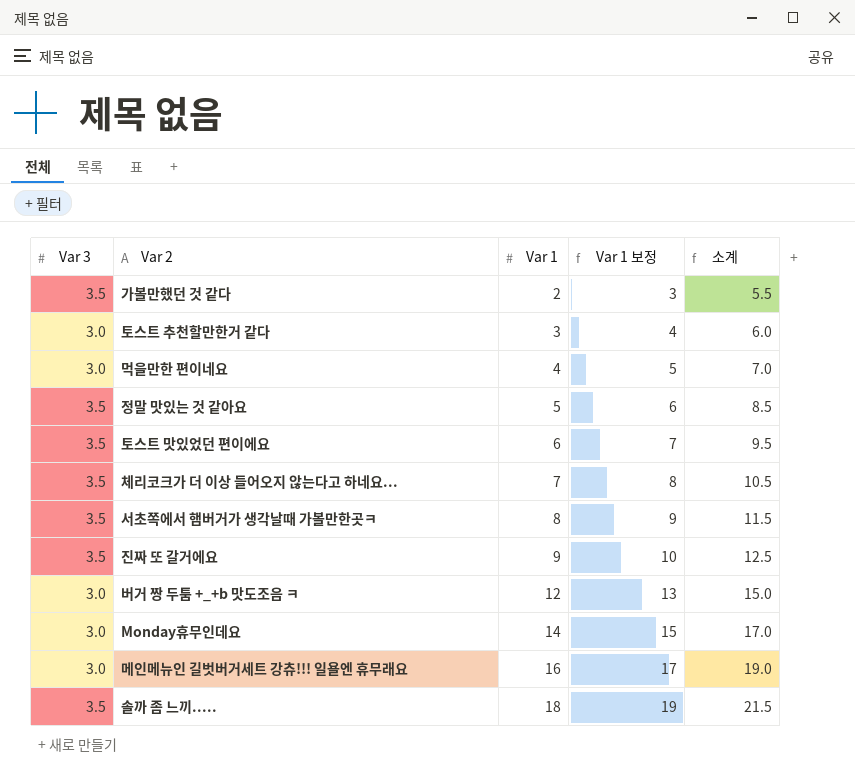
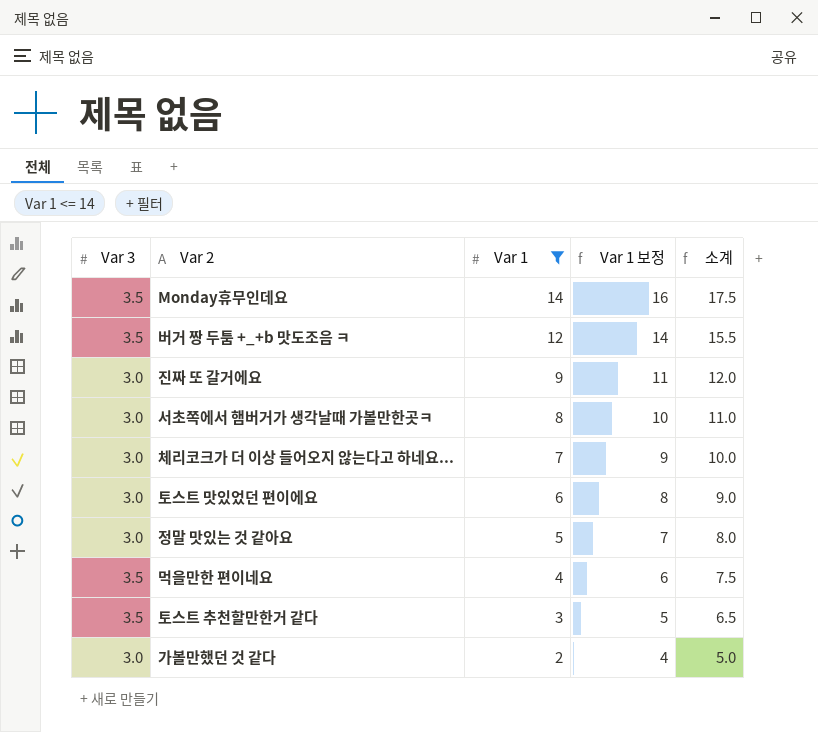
filter: none -> Var 1 <= 14
row order: Var 1 ascending -> Var 1 descending
column Var 1 보정 | formula: [Var 1] + 1 -> [Var 1] + 2
Monday휴무인데요 | Var 3: 3.0 -> 3.5
Monday휴무인데요 | 소계: 17.0 -> 17.5
버거 짱 두툼 +_+b 맛도조음 ㅋ | Var 3: 3.0 -> 3.5
버거 짱 두툼 +_+b 맛도조음 ㅋ | 소계: 15.0 -> 15.5
진짜 또 갈거에요 | Var 3: 3.5 -> 3.0
진짜 또 갈거에요 | 소계: 12.5 -> 12.0
서초쪽에서 햄버거가 생각날때 가볼만한곳ㅋ | Var 3: 3.5 -> 3.0
서초쪽에서 햄버거가 생각날때 가볼만한곳ㅋ | 소계: 11.5 -> 11.0
체리코크가 더 이상 들어오지 않는다고 하네요... | Var 3: 3.5 -> 3.0
체리코크가 더 이상 들어오지 않는다고 하네요... | 소계: 10.5 -> 10.0
토스트 맛있었던 편이에요 | Var 3: 3.5 -> 3.0
토스트 맛있었던 편이에요 | 소계: 9.5 -> 9.0
정말 맛있는 것 같아요 | Var 3: 3.5 -> 3.0
정말 맛있는 것 같아요 | 소계: 8.5 -> 8.0
먹을만한 편이네요 | Var 3: 3.0 -> 3.5
먹을만한 편이네요 | 소계: 7.0 -> 7.5
토스트 추천할만한거 같다 | Var 3: 3.0 -> 3.5
토스트 추천할만한거 같다 | 소계: 6.0 -> 6.5
가볼만했던 것 같다 | Var 3: 3.5 -> 3.0
가볼만했던 것 같다 | 소계: 5.5 -> 5.0

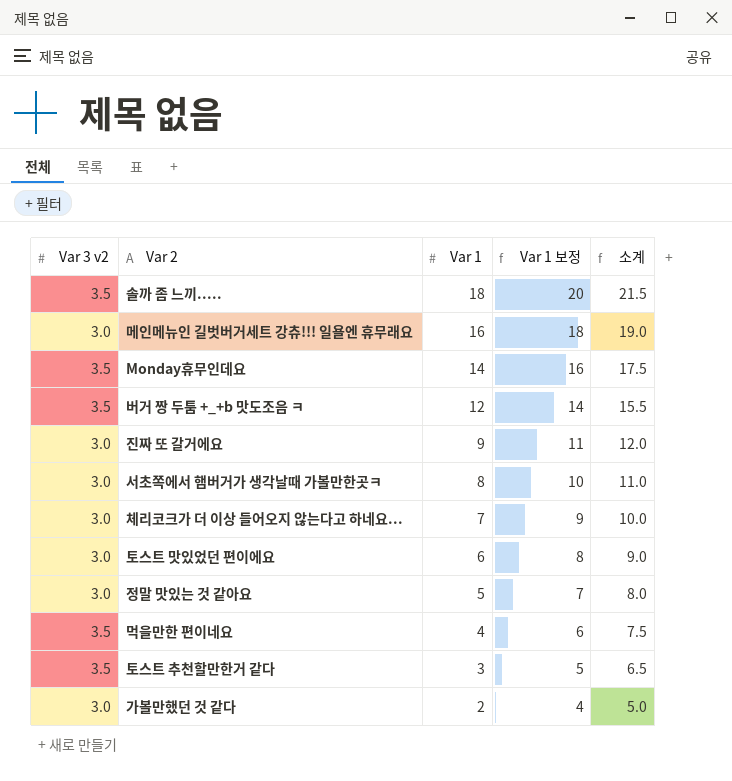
filter: Var 1 <= 14 -> none
column name: Var 3 -> Var 3 v2

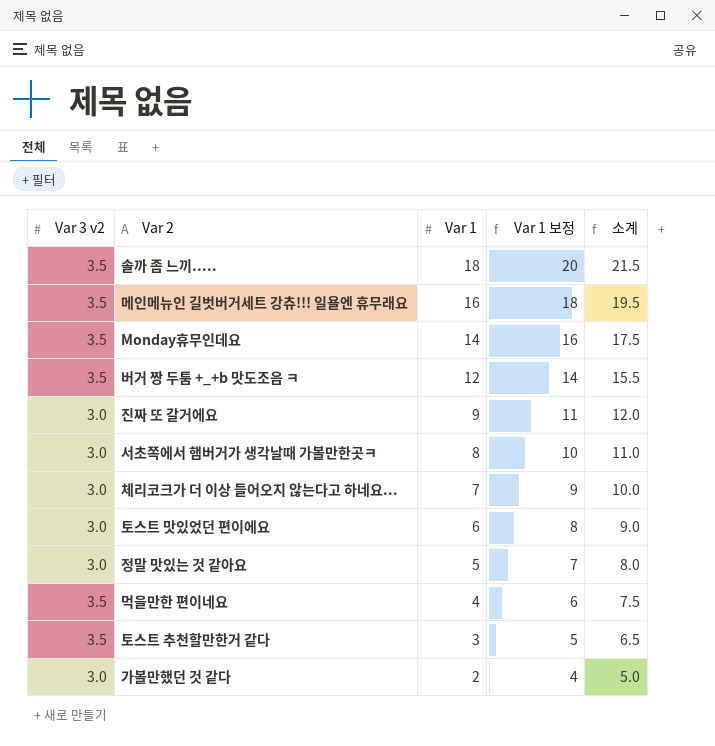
메인메뉴인 길벗버거세트 강츄!!! 일욜엔 휴무래요 | Var 3 v2: 3.0 -> 3.5
메인메뉴인 길벗버거세트 강츄!!! 일욜엔 휴무래요 | 소계: 19.0 -> 19.5

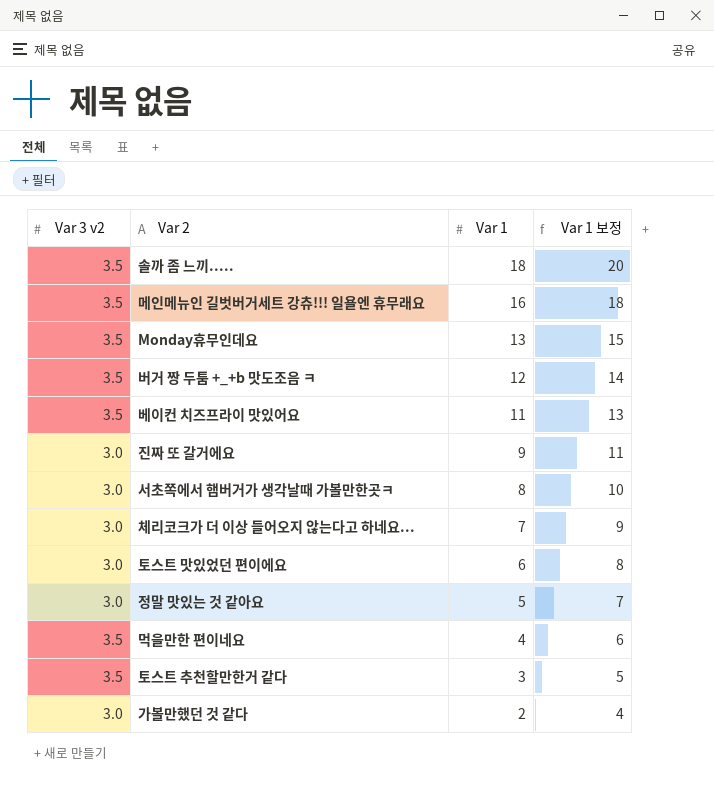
column 소계 | formula: [Var 3 v2] + [Var 1] -> none
Monday휴무인데요 | Var 1: 14 -> 13
Monday휴무인데요 | Var 1 보정: 16 -> 15
row 베이컨 치즈프라이 맛있어요: none -> 3.5 | 11 | 13

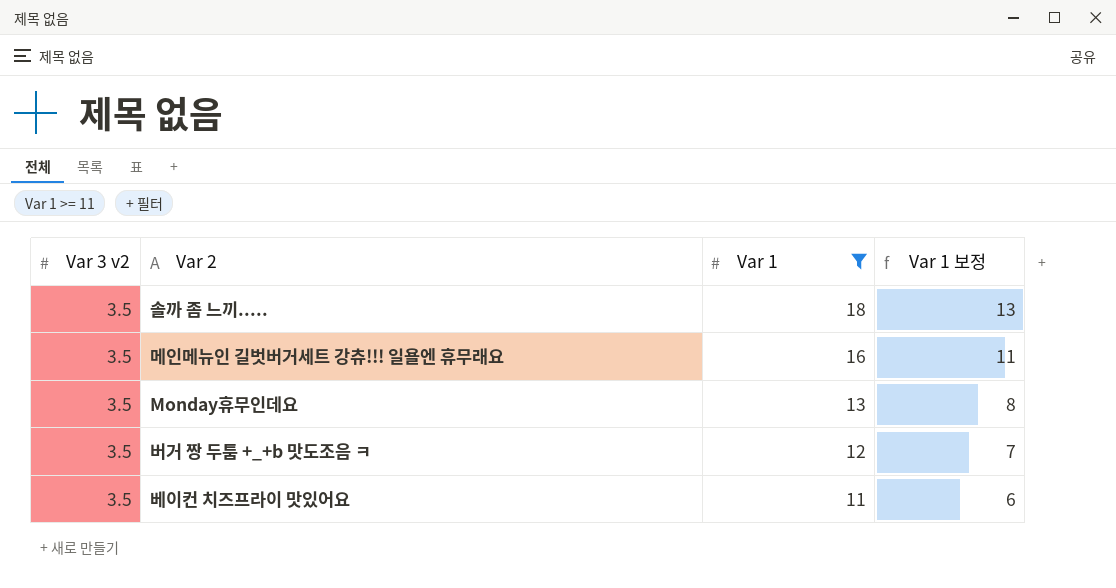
filter: none -> Var 1 >= 11
column Var 1 보정 | formula: [Var 1] + 2 -> [Var 1] - 5

